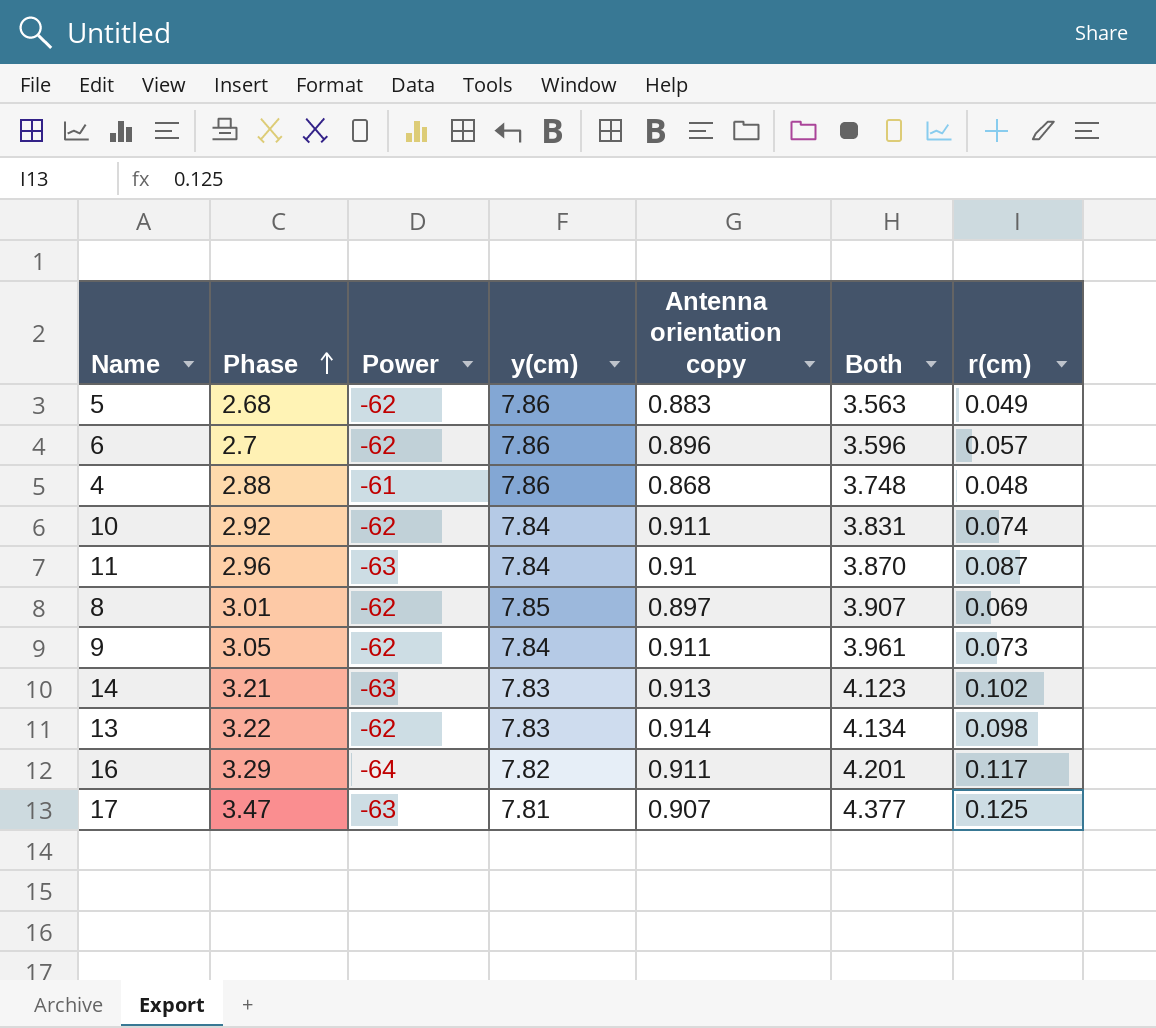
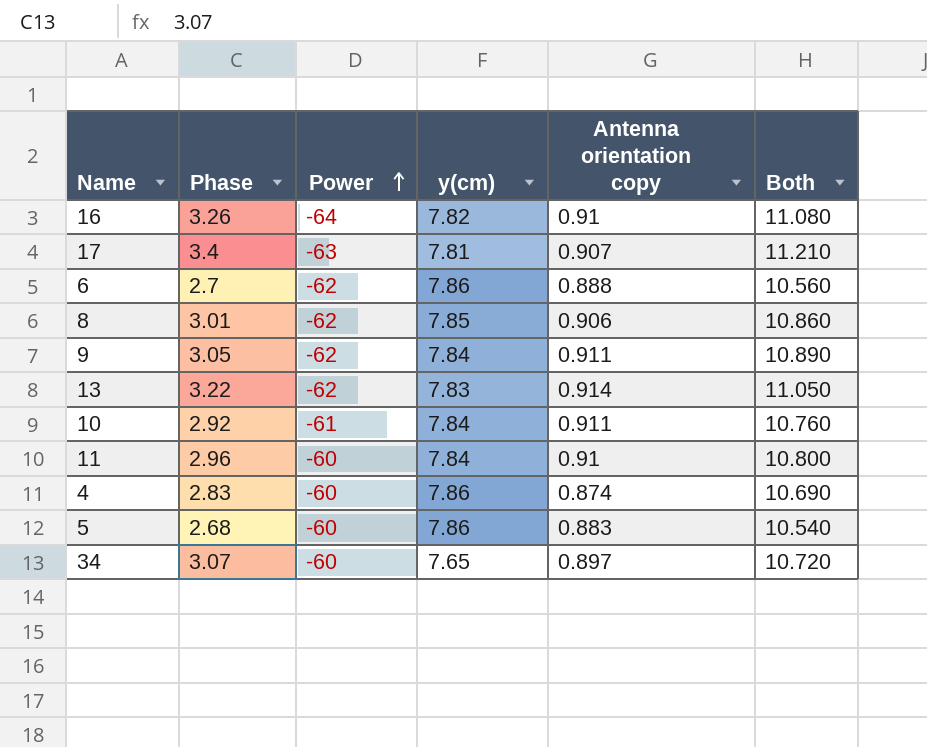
row order: Phase ascending -> Power ascending
column r(cm) | position: 7 -> none
column Both | formula: [Phase] + [Antenna orientation copy] -> [Phase] + [y(cm)]
row 14: 3.21 | -63 | 7.83 | 0.913 | 4.123 | 0.102 -> none
16 | Phase: 3.29 -> 3.26
16 | Antenna orientation copy: 0.911 -> 0.91
17 | Phase: 3.47 -> 3.4
6 | Antenna orientation copy: 0.896 -> 0.888
8 | Antenna orientation copy: 0.897 -> 0.906
10 | Power: -62 -> -61
11 | Power: -63 -> -60
4 | Phase: 2.88 -> 2.83
4 | Power: -61 -> -60
4 | Antenna orientation copy: 0.868 -> 0.874
5 | Power: -62 -> -60
row 34: none -> 3.07 | -60 | 7.65 | 0.897 | 10.720

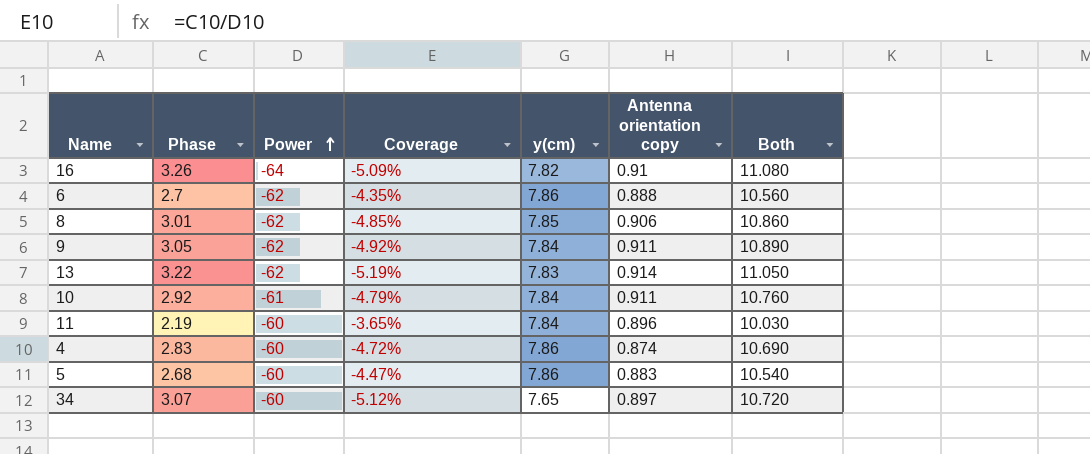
column Coverage | formula: none -> [Phase] / [Power]
row 17: 3.4 | -63 | 7.81 | 0.907 | 11.210 -> none
11 | Phase: 2.96 -> 2.19
11 | Antenna orientation copy: 0.91 -> 0.896
11 | Both: 10.800 -> 10.030

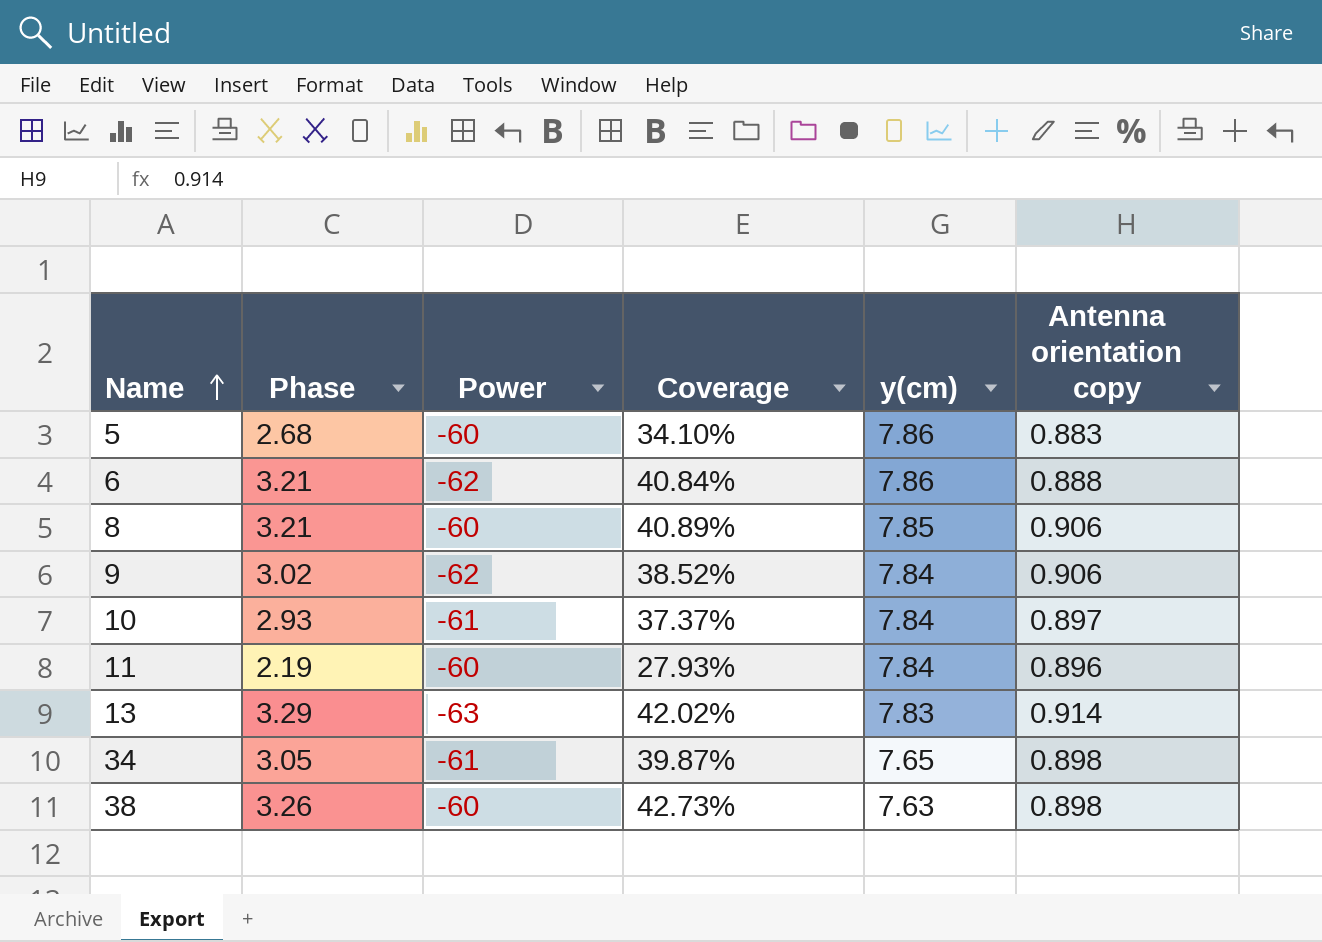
row order: Power ascending -> Name ascending
column Both | formula: [Phase] + [y(cm)] -> none
column Coverage | formula: [Phase] / [Power] -> [Phase] / [y(cm)]
row 16: 3.26 | -64 | -5.09% | 7.82 | 0.91 | 11.080 -> none
row 4: 2.83 | -60 | -4.72% | 7.86 | 0.874 | 10.690 -> none
6 | Phase: 2.7 -> 3.21
8 | Phase: 3.01 -> 3.21
8 | Power: -62 -> -60
9 | Phase: 3.05 -> 3.02
9 | Antenna orientation copy: 0.911 -> 0.906
10 | Phase: 2.92 -> 2.93
10 | Antenna orientation copy: 0.911 -> 0.897
13 | Phase: 3.22 -> 3.29
13 | Power: -62 -> -63
34 | Phase: 3.07 -> 3.05
34 | Power: -60 -> -61
34 | Antenna orientation copy: 0.897 -> 0.898
row 38: none -> 3.26 | -60 | 42.73% | 7.63 | 0.898

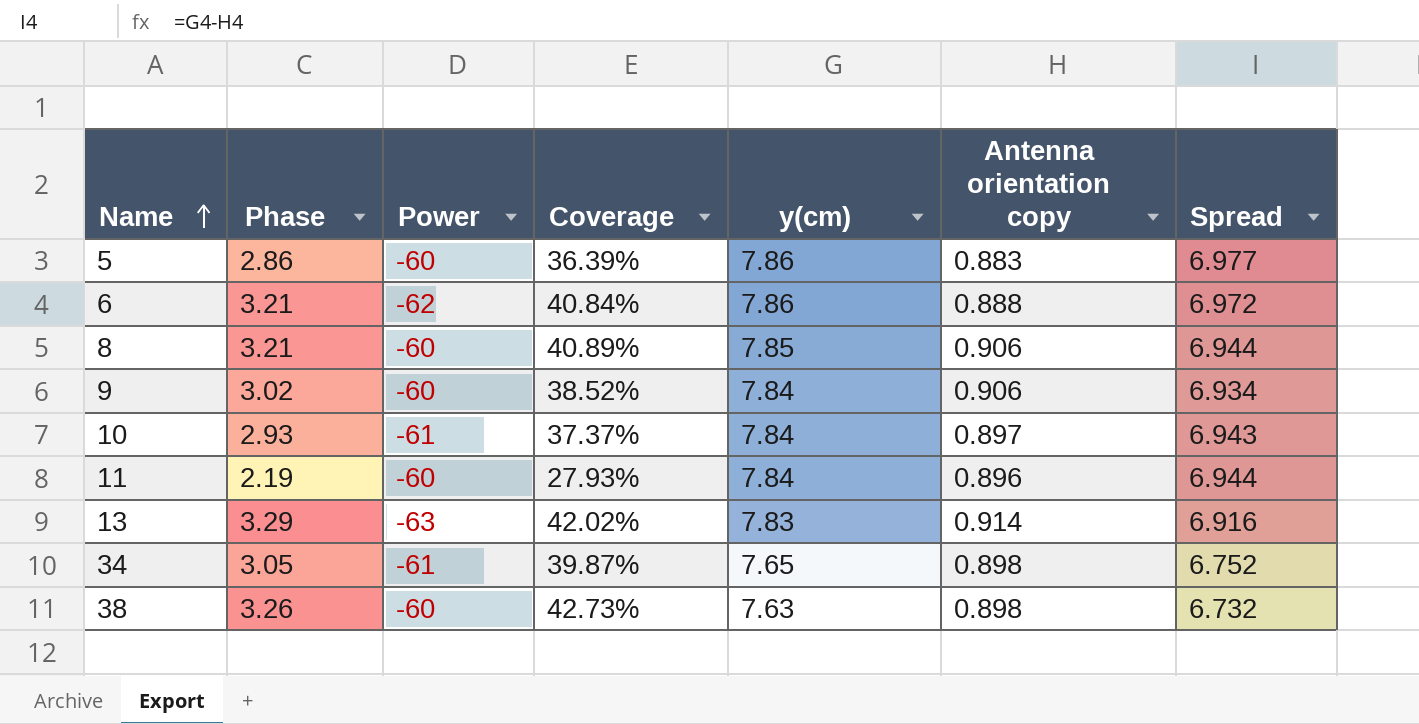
column Spread | formula: none -> [y(cm)] - [Antenna orientation copy]
5 | Phase: 2.68 -> 2.86
5 | Coverage: 34.10% -> 36.39%
9 | Power: -62 -> -60

